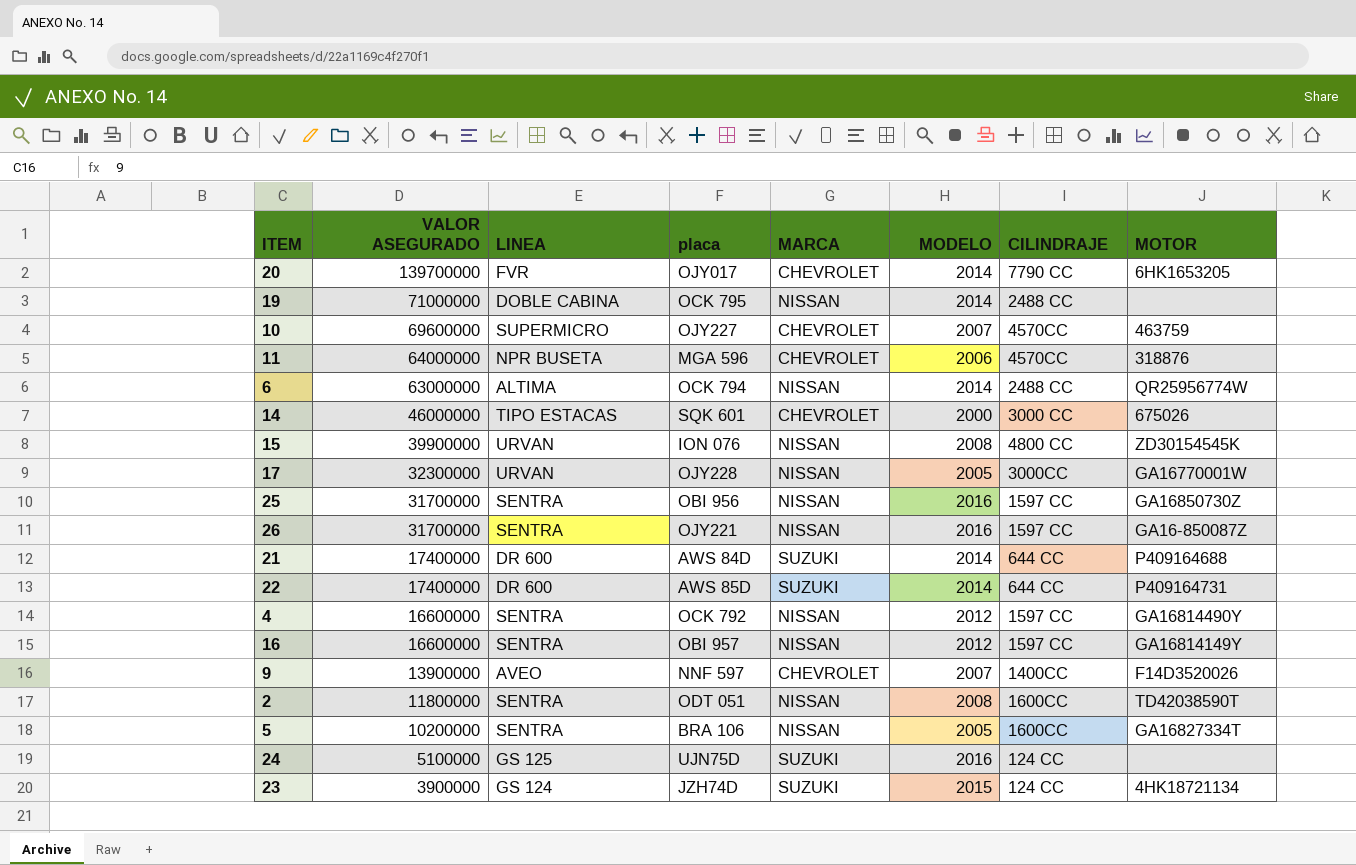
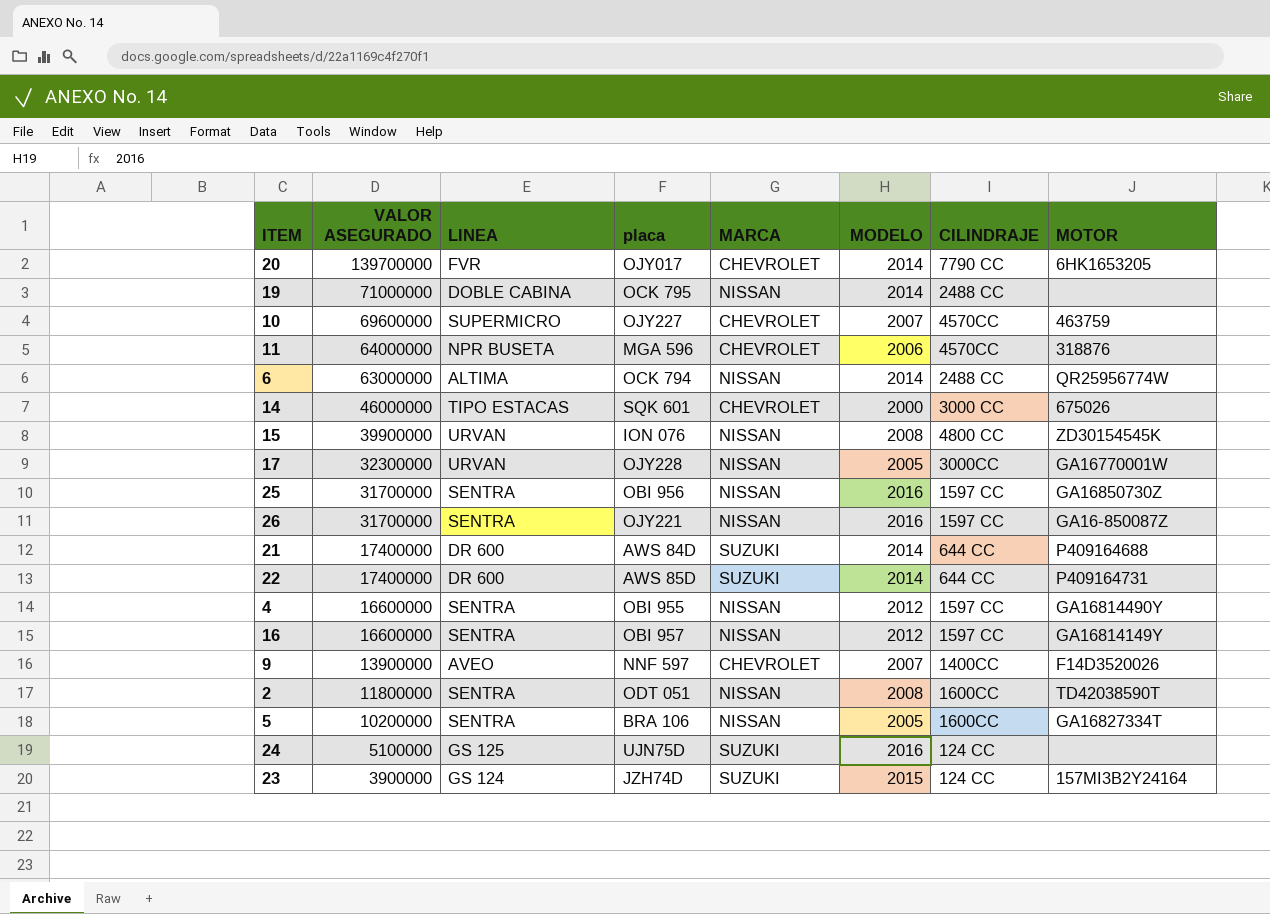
4 | placa: OCK 792 -> OBI 955
23 | MOTOR: 4HK18721134 -> 157MI3B2Y24164

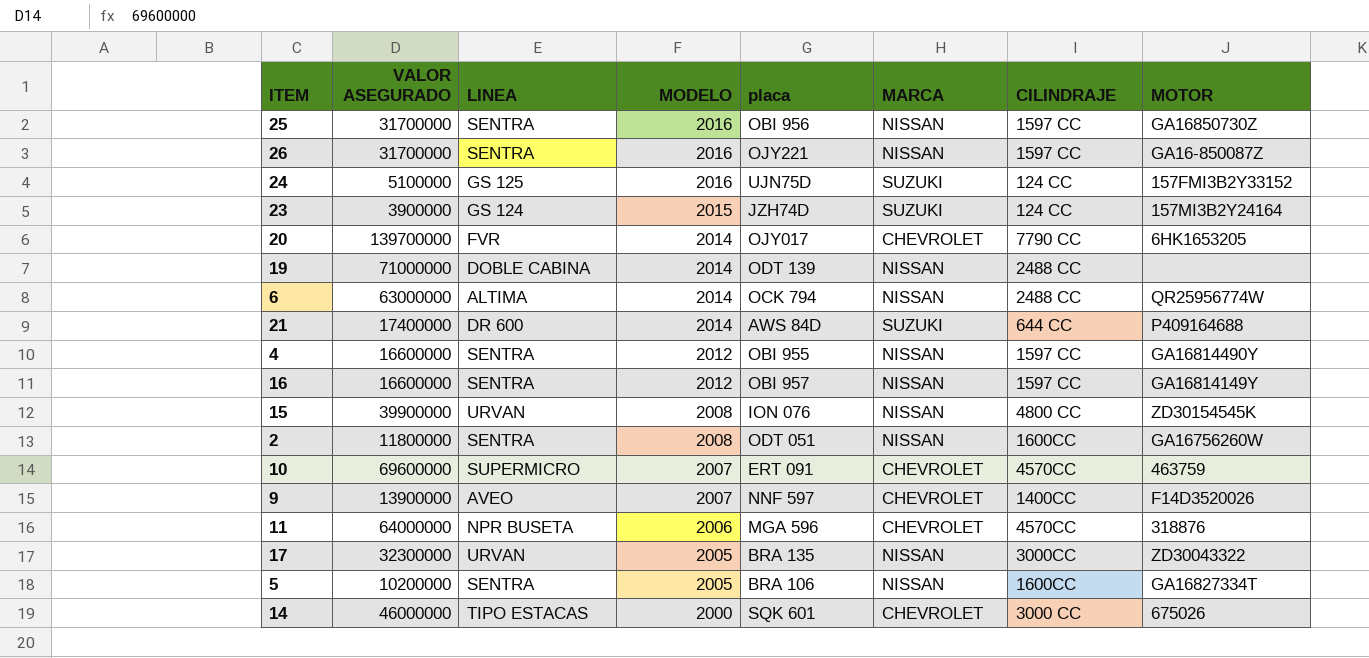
row order: VALOR ASEGURADO descending -> MODELO descending
column MODELO | position: 6 -> 4
row 22: 17400000 | DR 600 | AWS 85D | SUZUKI | 2014 | 644 CC | P409164731 -> none
24 | MOTOR: none -> 157FMI3B2Y33152
19 | placa: OCK 795 -> ODT 139
2 | MOTOR: TD42038590T -> GA16756260W
10 | placa: OJY227 -> ERT 091
17 | placa: OJY228 -> BRA 135
17 | MOTOR: GA16770001W -> ZD30043322

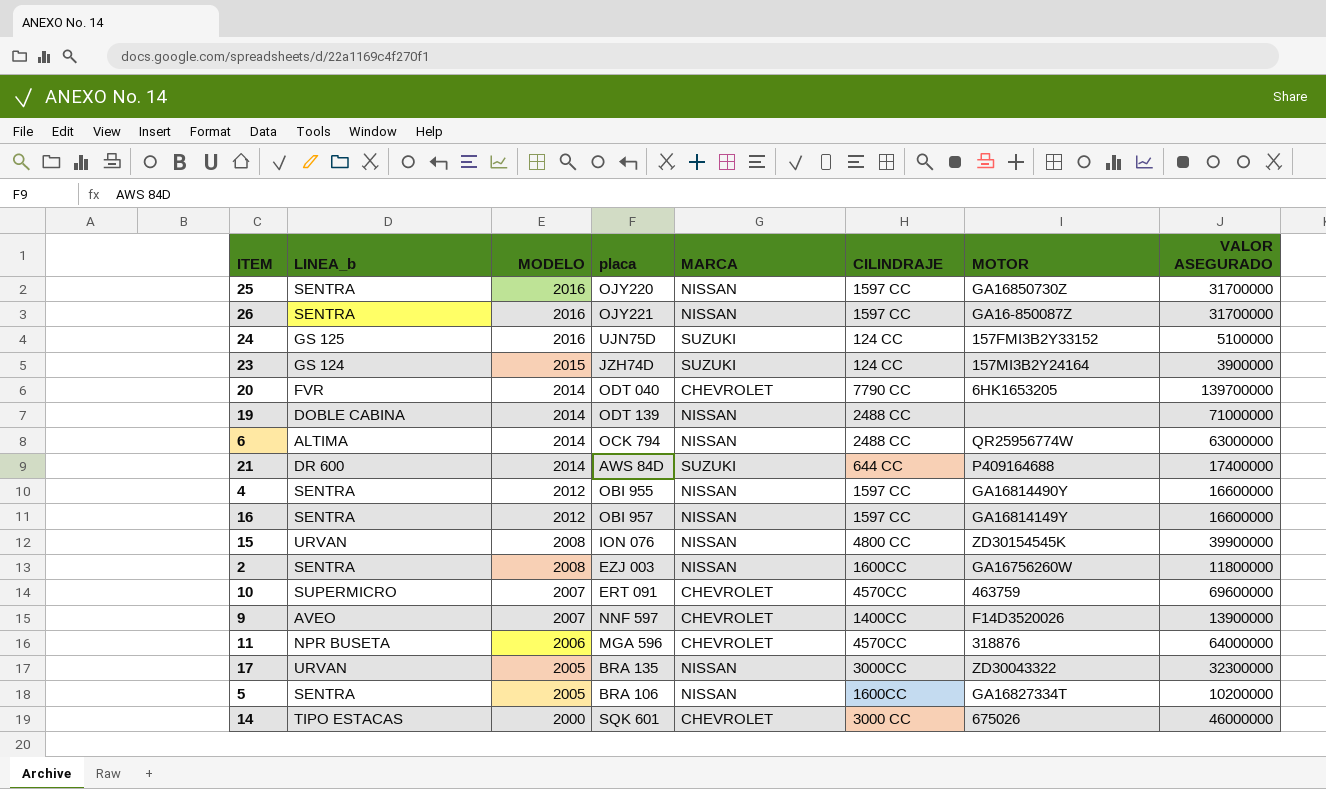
column name: LINEA -> LINEA_b
column VALOR ASEGURADO | position: 2 -> 8
25 | placa: OBI 956 -> OJY220
20 | placa: OJY017 -> ODT 040
2 | placa: ODT 051 -> EZJ 003

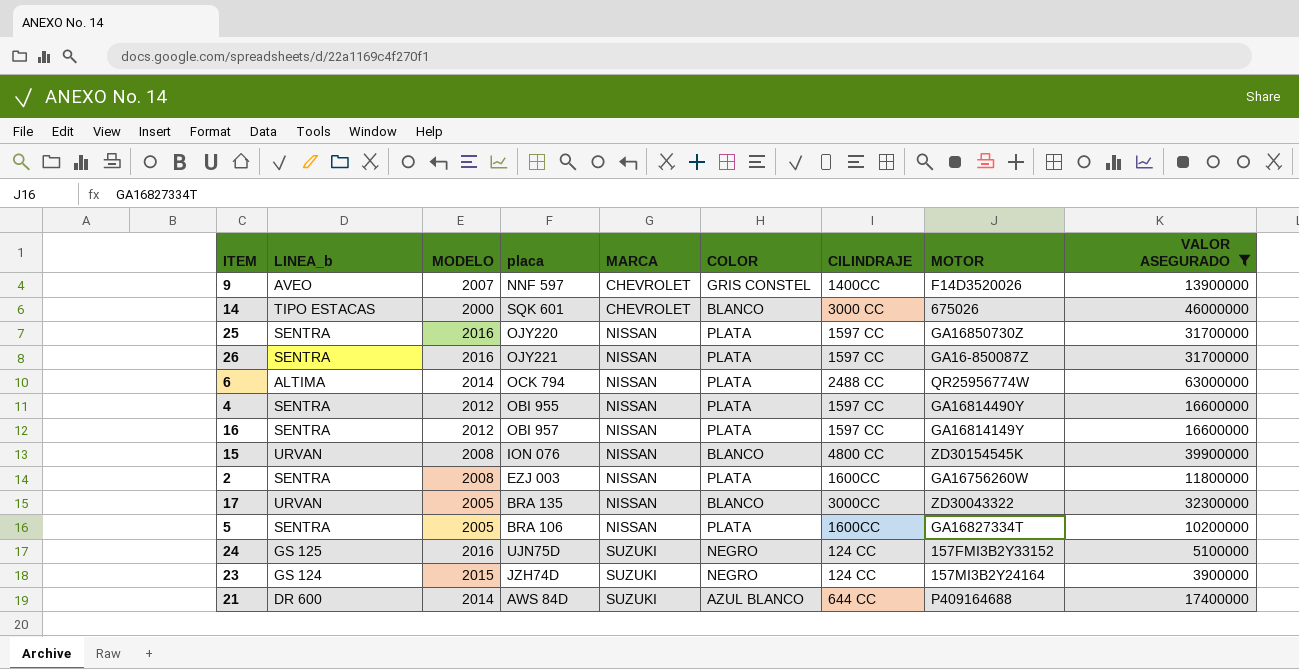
filter: none -> VALOR ASEGURADO <= 63000000
row order: MODELO descending -> MARCA ascending
column COLOR | position: none -> 6

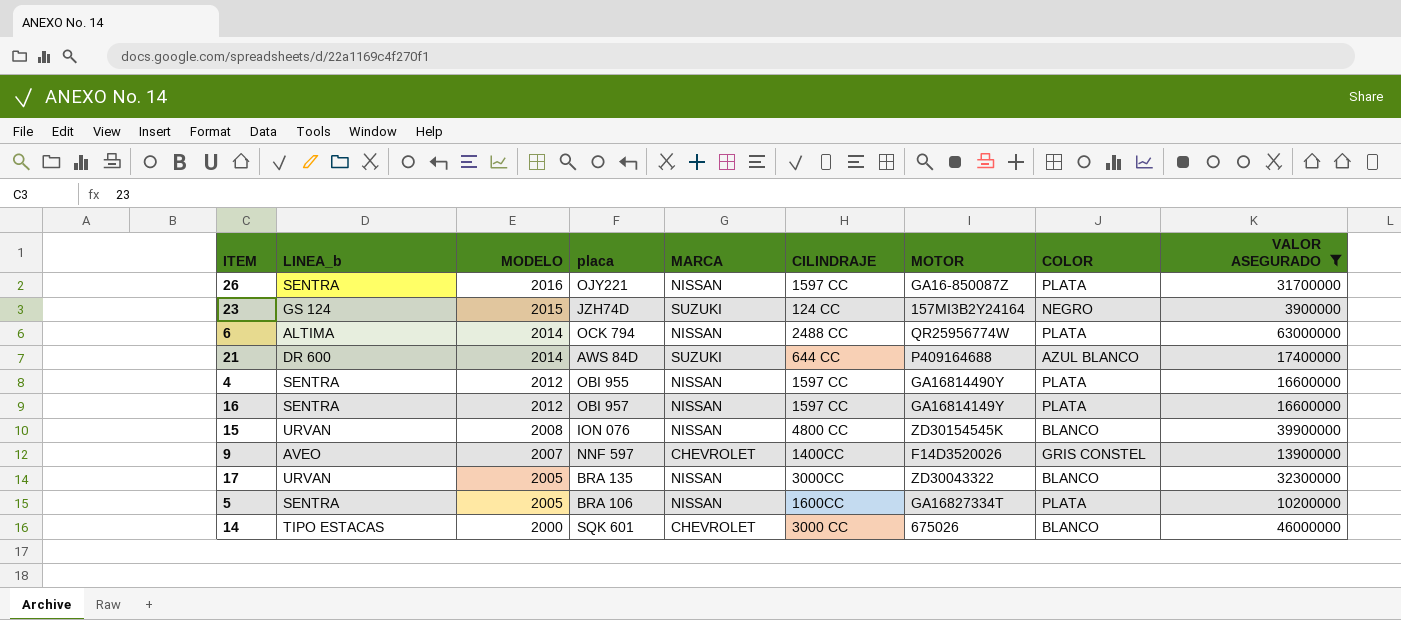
row order: MARCA ascending -> MODELO descending
column COLOR | position: 6 -> 8
row 25: SENTRA | 2016 | OJY220 | NISSAN | PLATA | 1597 CC | GA16850730Z | 31700000 -> none
row 2: SENTRA | 2008 | EZJ 003 | NISSAN | PLATA | 1600CC | GA16756260W | 11800000 -> none
row 24: GS 125 | 2016 | UJN75D | SUZUKI | NEGRO | 124 CC | 157FMI3B2Y33152 | 5100000 -> none

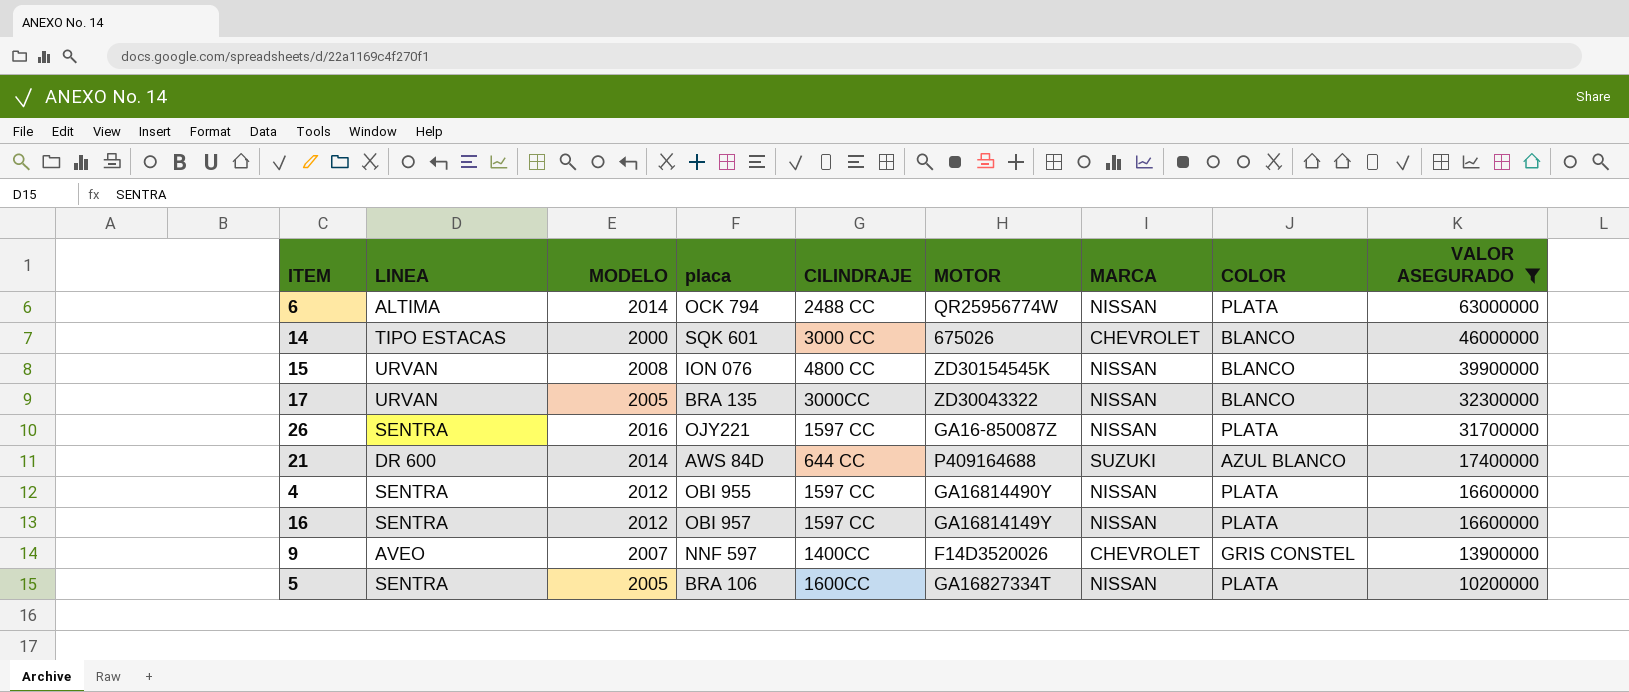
row order: MODELO descending -> VALOR ASEGURADO descending
column name: LINEA_b -> LINEA
column MARCA | position: 5 -> 7
row 23: GS 124 | 2015 | JZH74D | SUZUKI | 124 CC | 157MI3B2Y24164 | NEGRO | 3900000 -> none

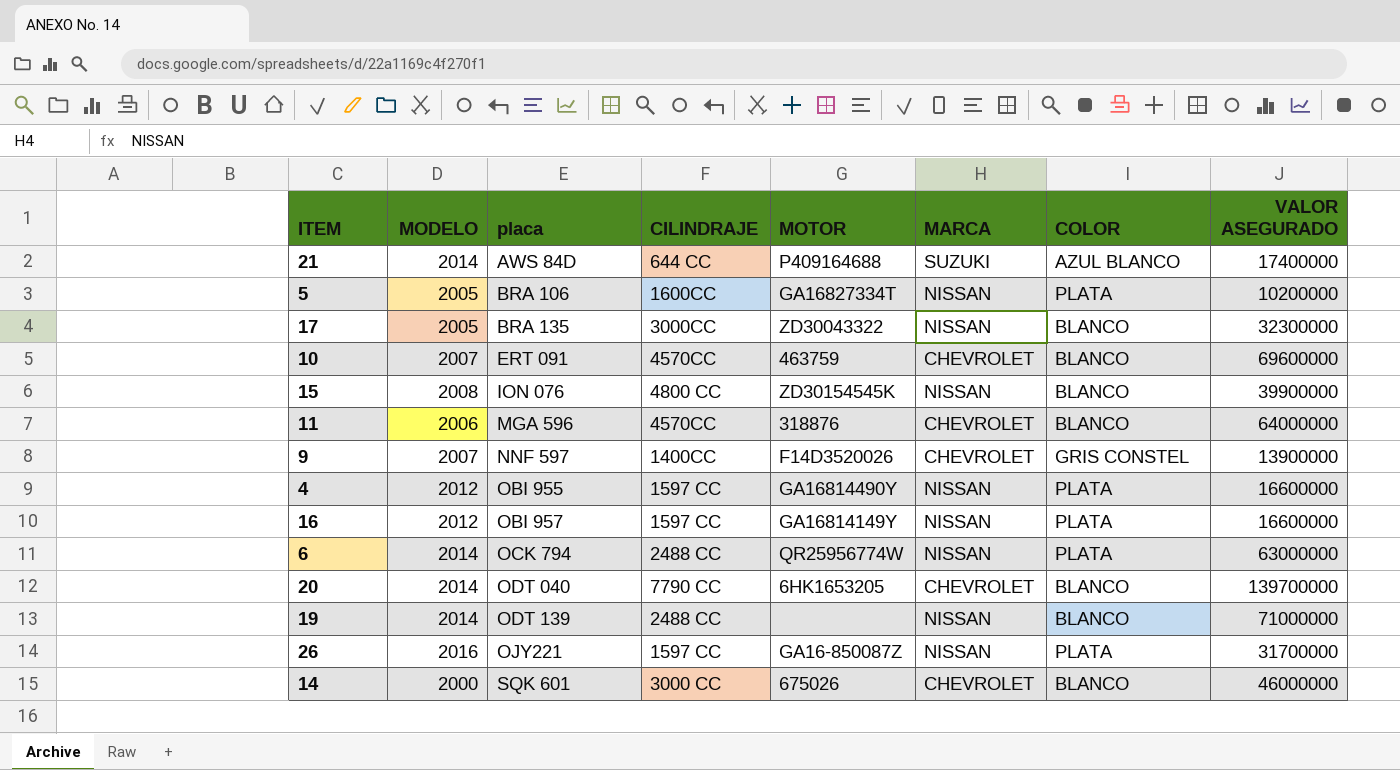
filter: VALOR ASEGURADO <= 63000000 -> none
row order: VALOR ASEGURADO descending -> placa ascending
column LINEA | position: 2 -> none

